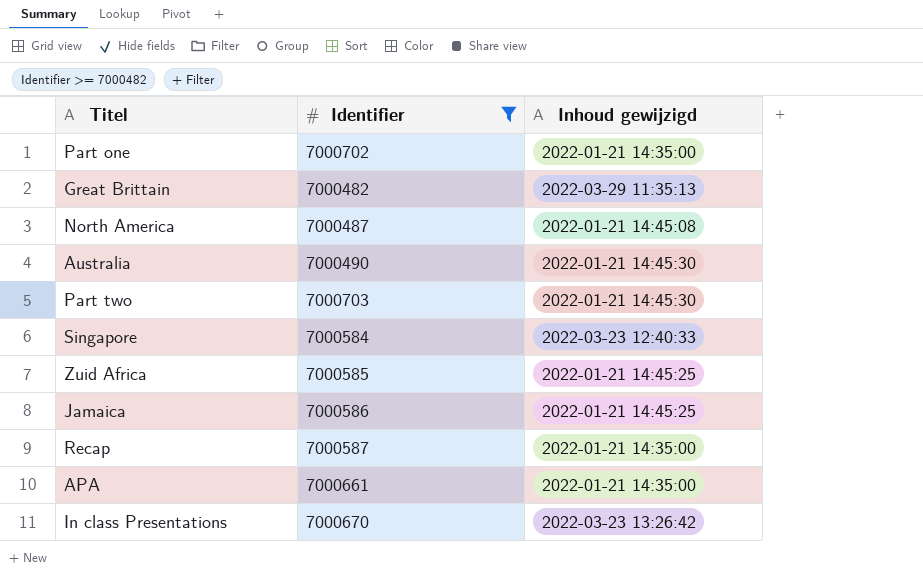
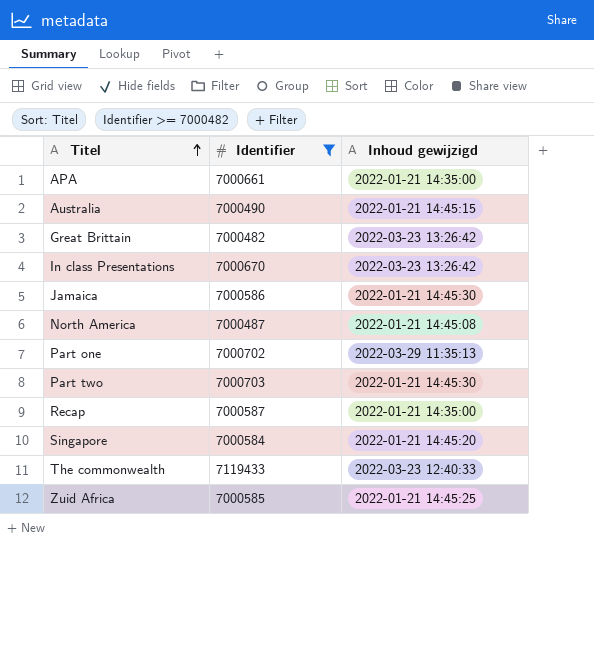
row order: none -> Titel ascending
Australia | Inhoud gewijzigd: 2022-01-21 14:45:30 -> 2022-01-21 14:45:15
Great Brittain | Inhoud gewijzigd: 2022-03-29 11:35:13 -> 2022-03-23 13:26:42
Jamaica | Inhoud gewijzigd: 2022-01-21 14:45:25 -> 2022-01-21 14:45:30
Part one | Inhoud gewijzigd: 2022-01-21 14:35:00 -> 2022-03-29 11:35:13
Singapore | Inhoud gewijzigd: 2022-03-23 12:40:33 -> 2022-01-21 14:45:20
row The commonwealth: none -> 7119433 | 2022-03-23 12:40:33

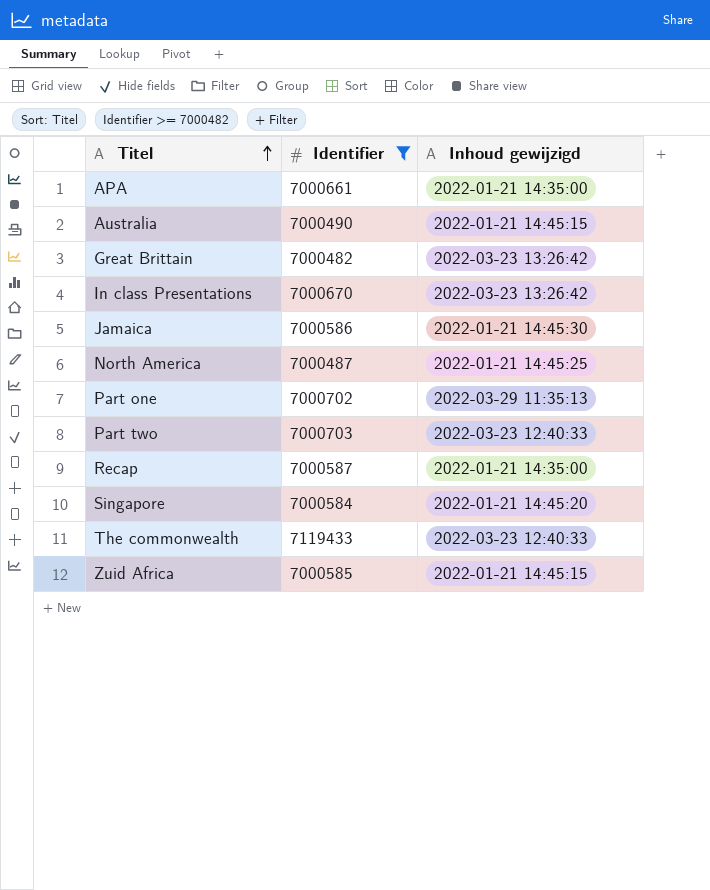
North America | Inhoud gewijzigd: 2022-01-21 14:45:08 -> 2022-01-21 14:45:25
Part two | Inhoud gewijzigd: 2022-01-21 14:45:30 -> 2022-03-23 12:40:33
Zuid Africa | Inhoud gewijzigd: 2022-01-21 14:45:25 -> 2022-01-21 14:45:15

